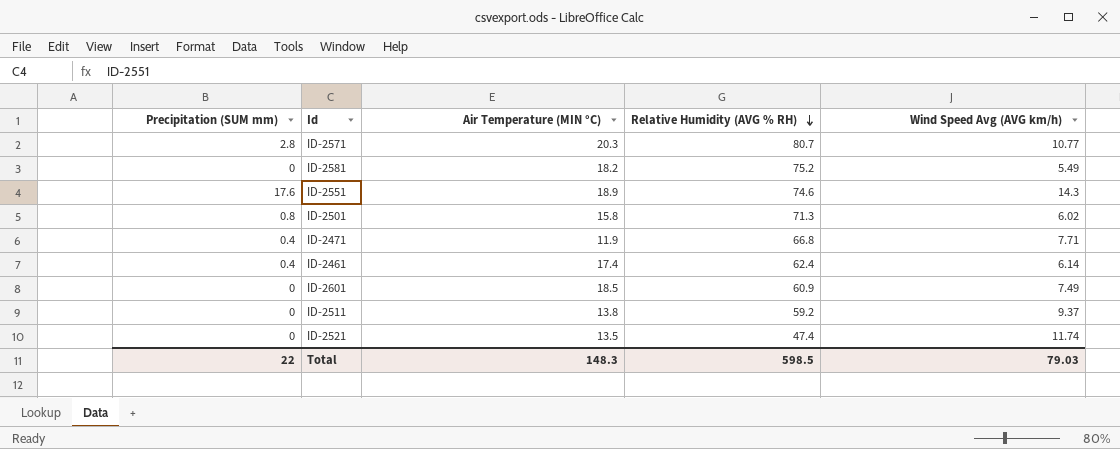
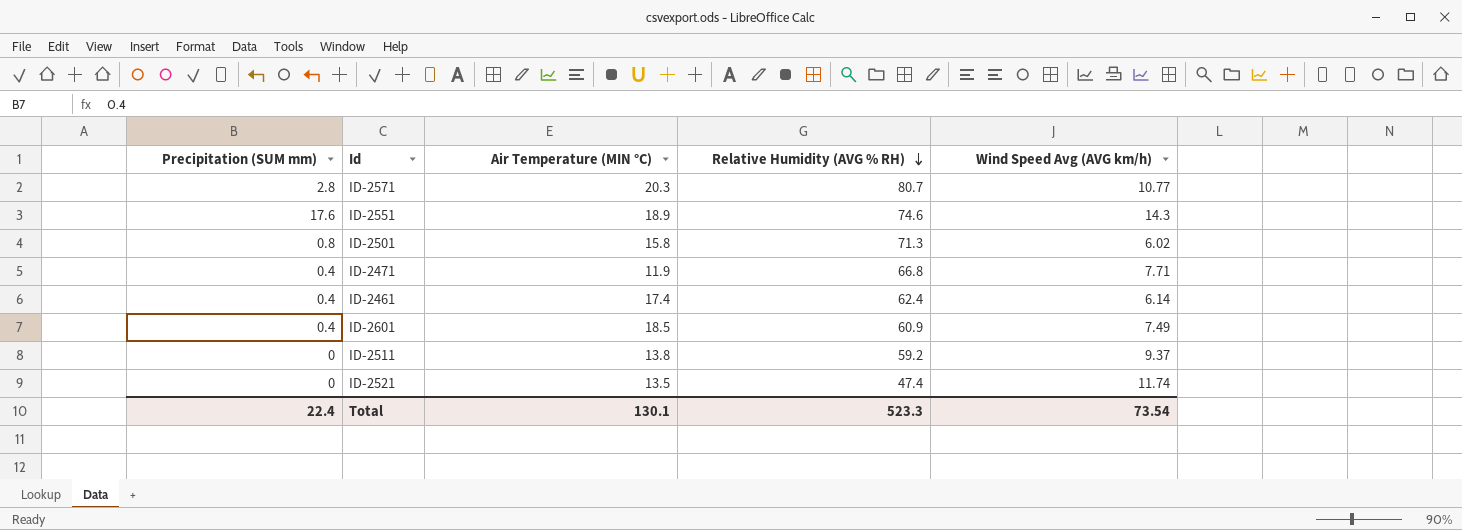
row ID-2581: 0 | 18.2 | 75.2 | 5.49 -> none
ID-2601 | Precipitation (SUM mm): 0 -> 0.4
Total | Precipitation (SUM mm): 22 -> 22.4
Total | Air Temperature (MIN °C): 148.3 -> 130.1
Total | Relative Humidity (AVG % RH): 598.5 -> 523.3
Total | Wind Speed Avg (AVG km/h): 79.03 -> 73.54

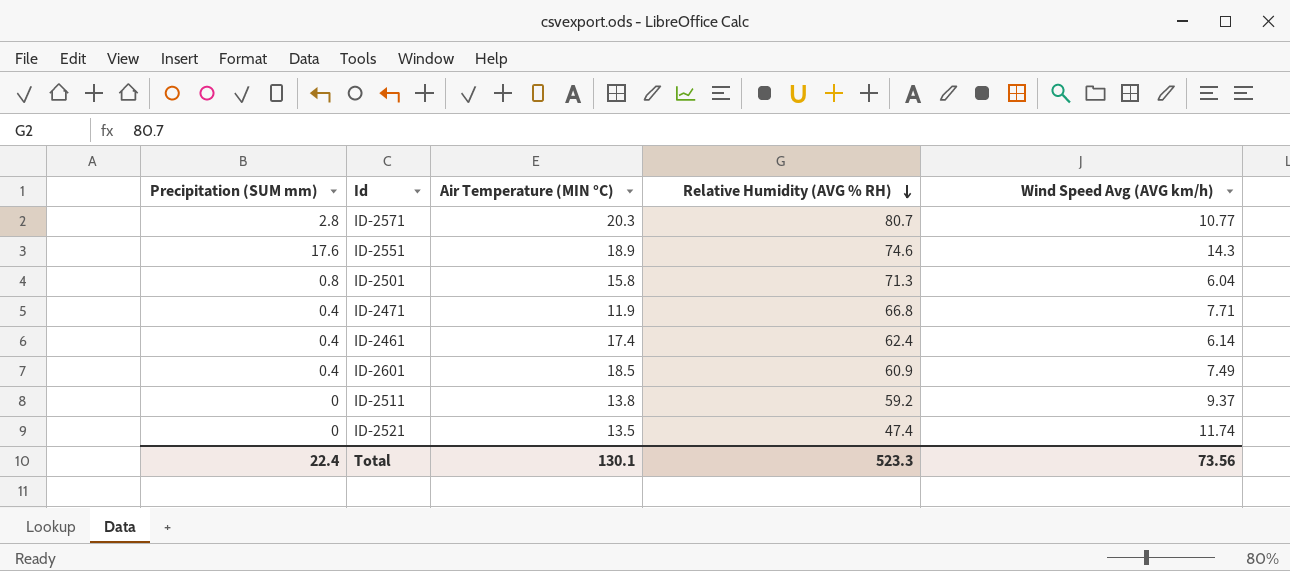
ID-2501 | Wind Speed Avg (AVG km/h): 6.02 -> 6.04
Total | Wind Speed Avg (AVG km/h): 73.54 -> 73.56

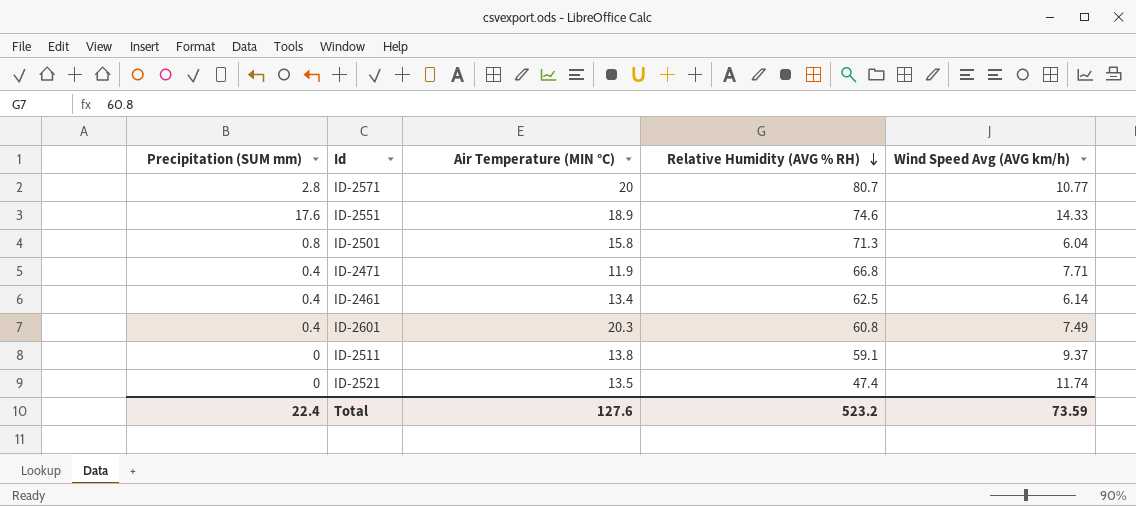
ID-2571 | Air Temperature (MIN °C): 20.3 -> 20
ID-2551 | Wind Speed Avg (AVG km/h): 14.3 -> 14.33
ID-2461 | Air Temperature (MIN °C): 17.4 -> 13.4
ID-2461 | Relative Humidity (AVG % RH): 62.4 -> 62.5
ID-2601 | Air Temperature (MIN °C): 18.5 -> 20.3
ID-2601 | Relative Humidity (AVG % RH): 60.9 -> 60.8
ID-2511 | Relative Humidity (AVG % RH): 59.2 -> 59.1
Total | Air Temperature (MIN °C): 130.1 -> 127.6
Total | Relative Humidity (AVG % RH): 523.3 -> 523.2
Total | Wind Speed Avg (AVG km/h): 73.56 -> 73.59

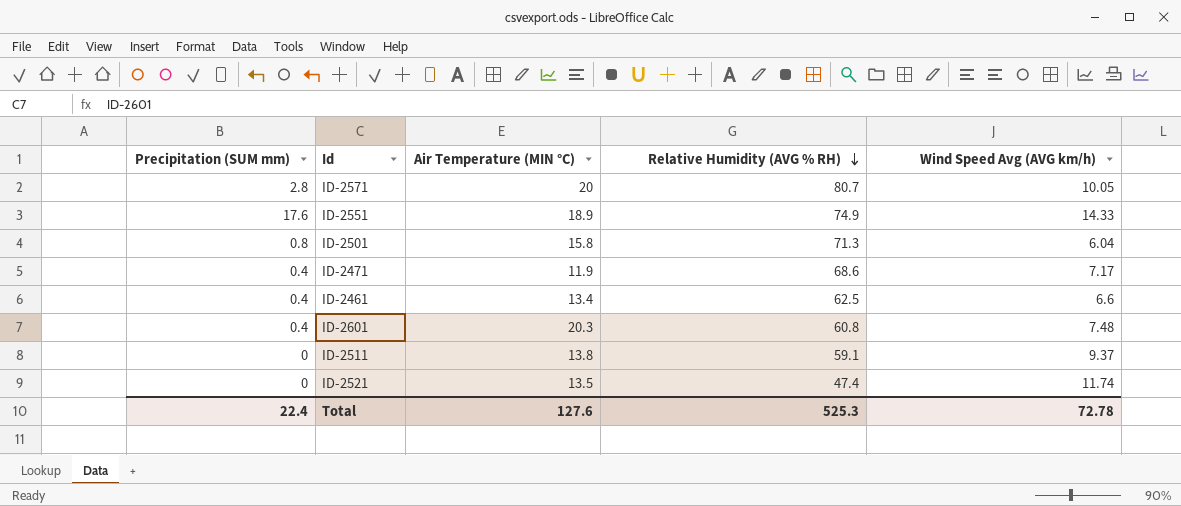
ID-2571 | Wind Speed Avg (AVG km/h): 10.77 -> 10.05
ID-2551 | Relative Humidity (AVG % RH): 74.6 -> 74.9
ID-2471 | Relative Humidity (AVG % RH): 66.8 -> 68.6
ID-2471 | Wind Speed Avg (AVG km/h): 7.71 -> 7.17
ID-2461 | Wind Speed Avg (AVG km/h): 6.14 -> 6.6
ID-2601 | Wind Speed Avg (AVG km/h): 7.49 -> 7.48
Total | Relative Humidity (AVG % RH): 523.2 -> 525.3
Total | Wind Speed Avg (AVG km/h): 73.59 -> 72.78

